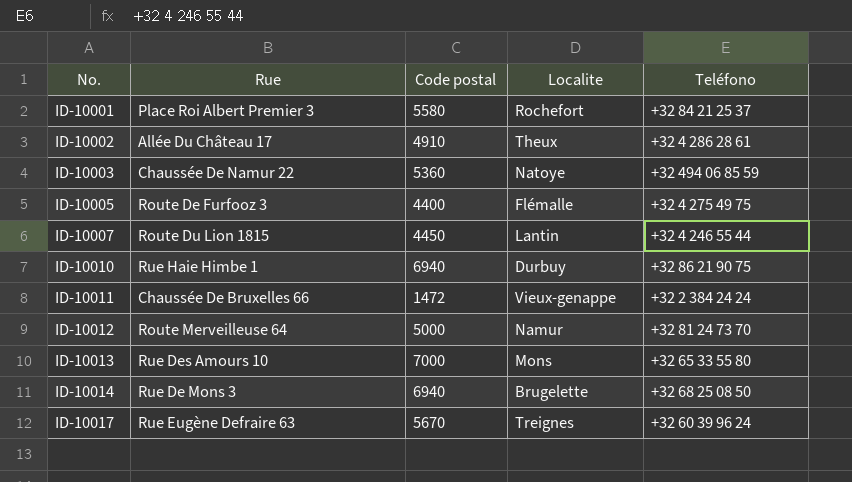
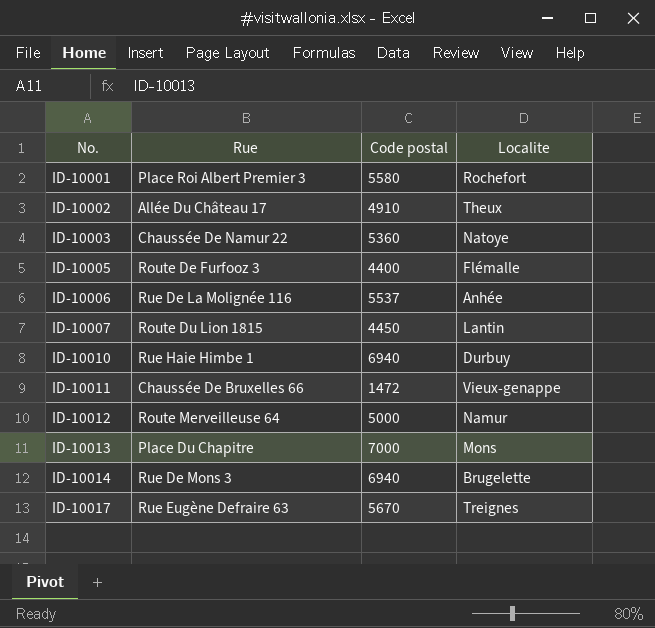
column Teléfono | position: 5 -> none
row ID-10006: none -> Rue De La Molignée 116 | 5537 | Anhée
ID-10013 | Rue: Rue Des Amours 10 -> Place Du Chapitre

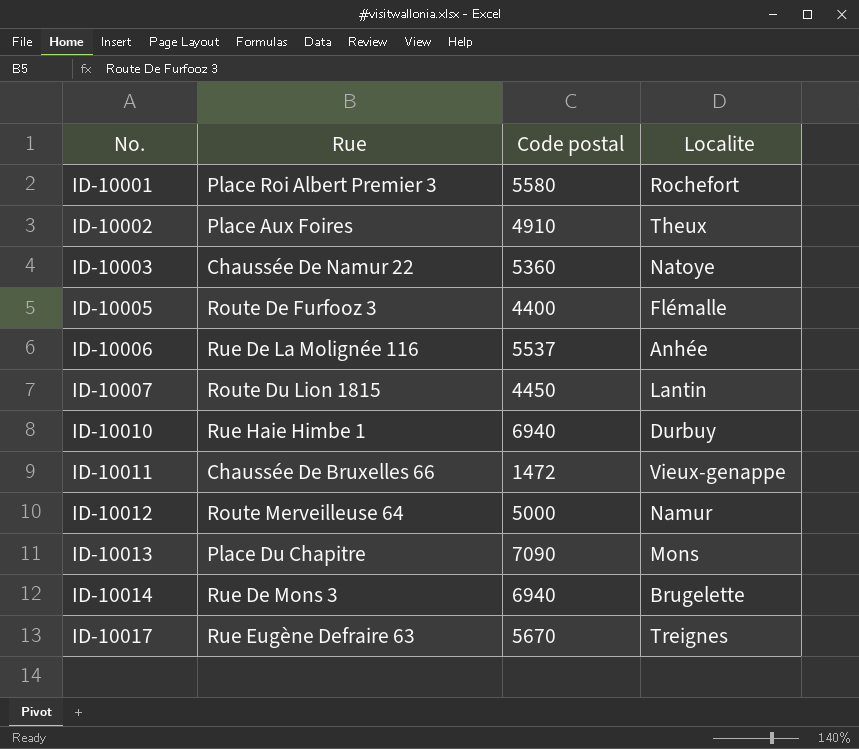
ID-10002 | Rue: Allée Du Château 17 -> Place Aux Foires
ID-10013 | Code postal: 7000 -> 7090

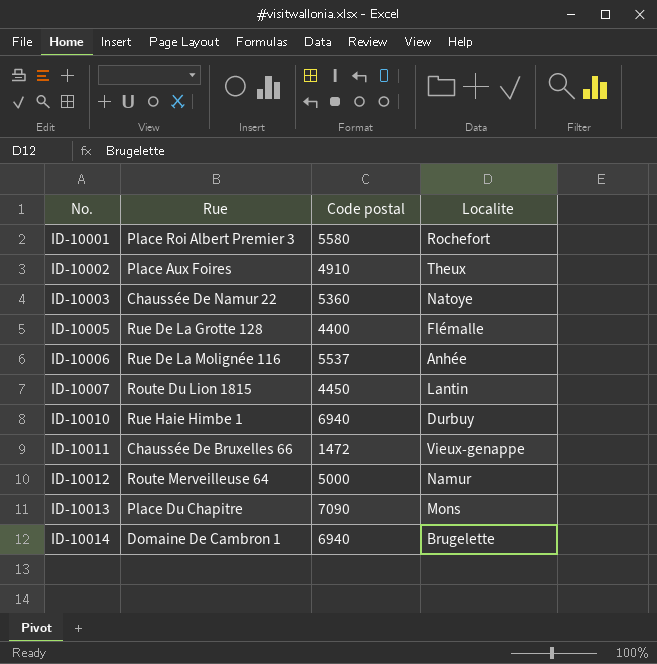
row ID-10017: Rue Eugène Defraire 63 | 5670 | Treignes -> none
ID-10005 | Rue: Route De Furfooz 3 -> Rue De La Grotte 128
ID-10014 | Rue: Rue De Mons 3 -> Domaine De Cambron 1

